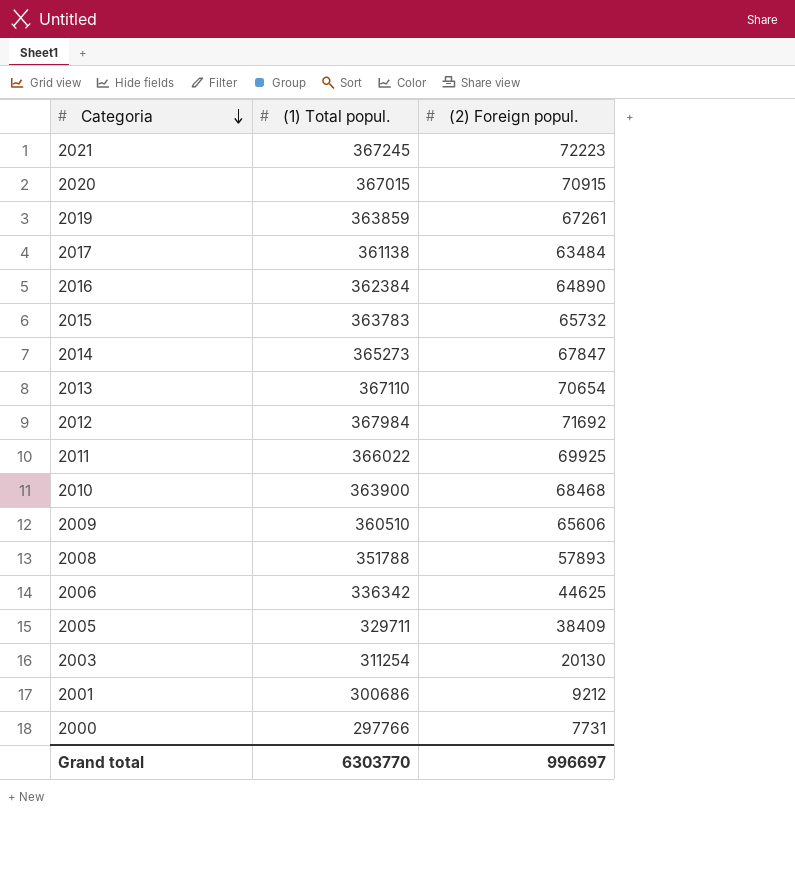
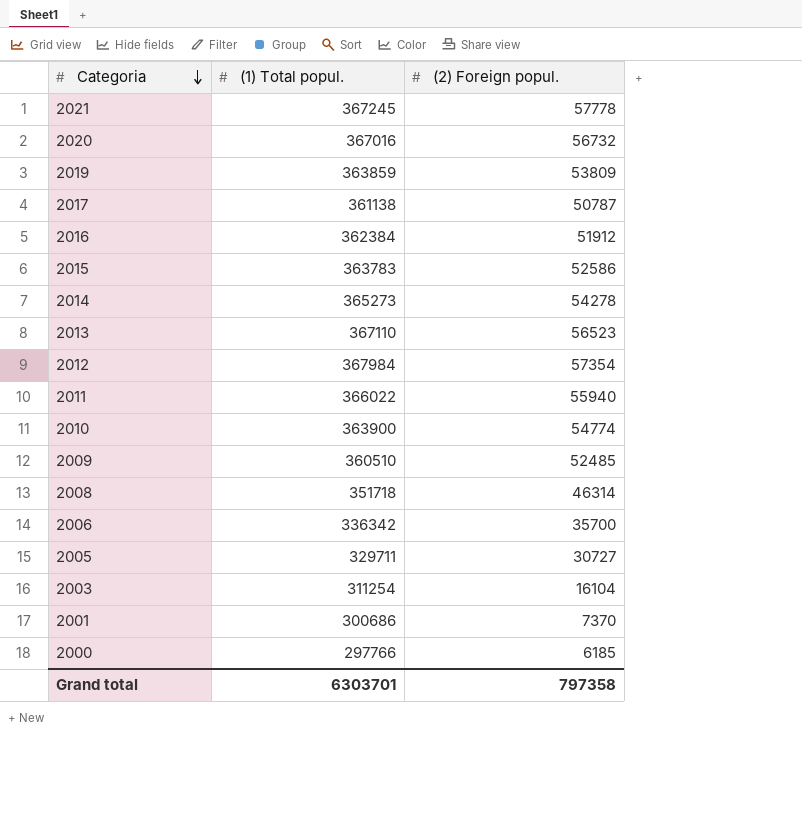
2021 | (2) Foreign popul.: 72223 -> 57778
2020 | (1) Total popul.: 367015 -> 367016
2020 | (2) Foreign popul.: 70915 -> 56732
2019 | (2) Foreign popul.: 67261 -> 53809
2017 | (2) Foreign popul.: 63484 -> 50787
2016 | (2) Foreign popul.: 64890 -> 51912
2015 | (2) Foreign popul.: 65732 -> 52586
2014 | (2) Foreign popul.: 67847 -> 54278
2013 | (2) Foreign popul.: 70654 -> 56523
2012 | (2) Foreign popul.: 71692 -> 57354
2011 | (2) Foreign popul.: 69925 -> 55940
2010 | (2) Foreign popul.: 68468 -> 54774
2009 | (2) Foreign popul.: 65606 -> 52485
2008 | (1) Total popul.: 351788 -> 351718
2008 | (2) Foreign popul.: 57893 -> 46314
2006 | (2) Foreign popul.: 44625 -> 35700
2005 | (2) Foreign popul.: 38409 -> 30727
2003 | (2) Foreign popul.: 20130 -> 16104
2001 | (2) Foreign popul.: 9212 -> 7370
2000 | (2) Foreign popul.: 7731 -> 6185
Grand total | (1) Total popul.: 6303770 -> 6303701
Grand total | (2) Foreign popul.: 996697 -> 797358

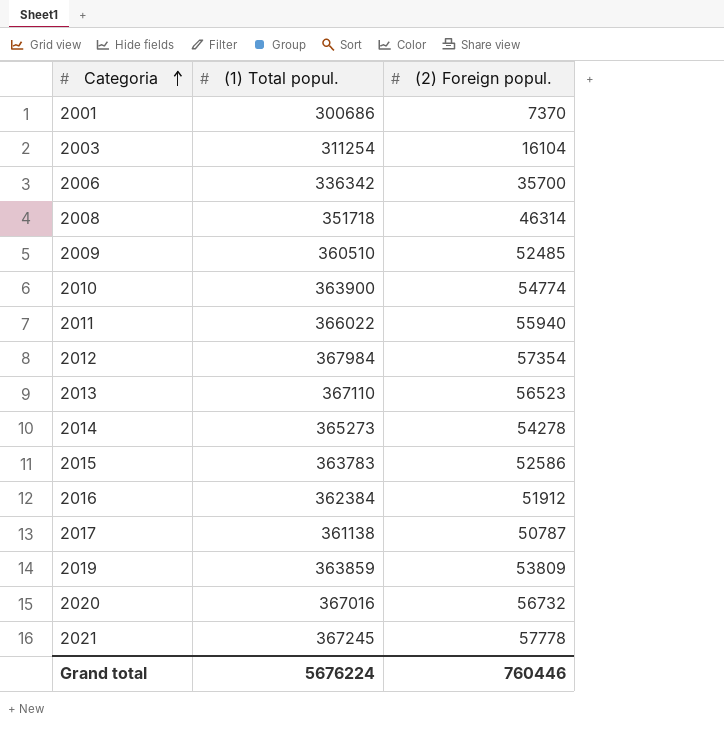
row order: Categoria descending -> Categoria ascending
row 2005: 329711 | 30727 -> none
row 2000: 297766 | 6185 -> none
Grand total | (1) Total popul.: 6303701 -> 5676224
Grand total | (2) Foreign popul.: 797358 -> 760446

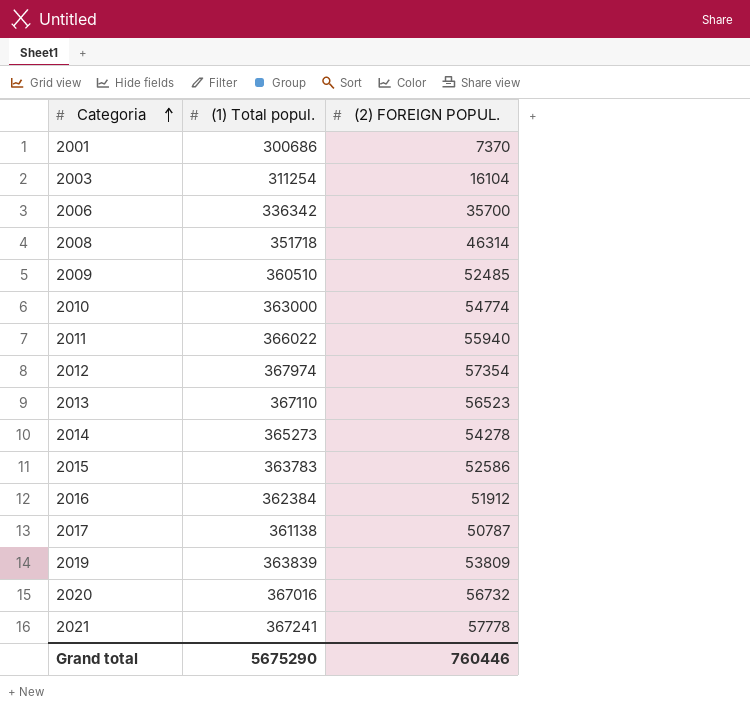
column name: (2) Foreign popul. -> (2) FOREIGN POPUL.
2010 | (1) Total popul.: 363900 -> 363000
2012 | (1) Total popul.: 367984 -> 367974
2019 | (1) Total popul.: 363859 -> 363839
2021 | (1) Total popul.: 367245 -> 367241
Grand total | (1) Total popul.: 5676224 -> 5675290

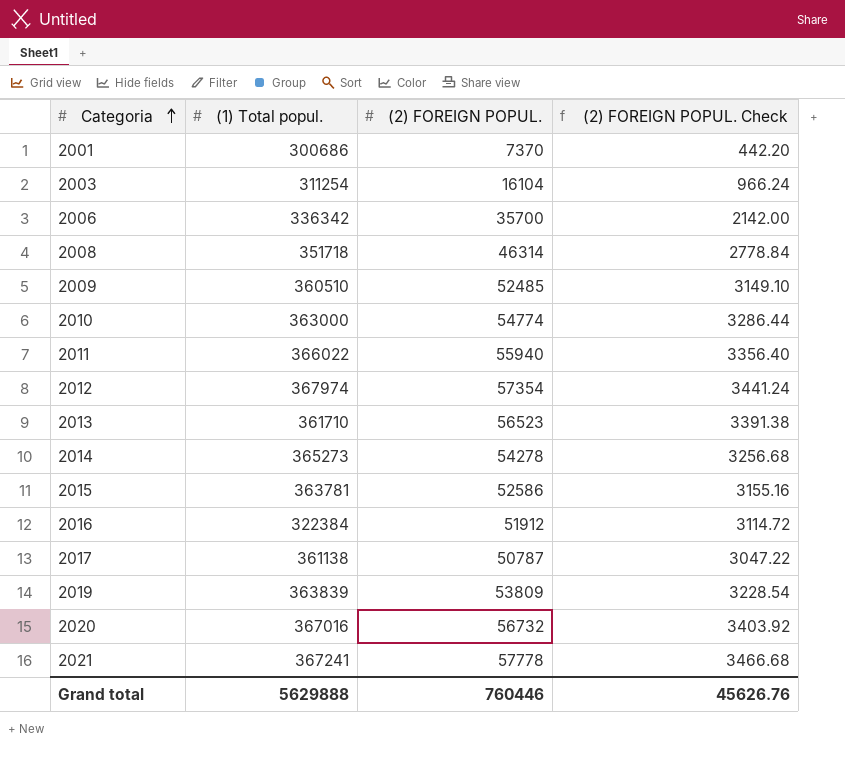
column (2) FOREIGN POPUL. Check | formula: none -> [(2) FOREIGN POPUL.] * 0.06
2013 | (1) Total popul.: 367110 -> 361710
2015 | (1) Total popul.: 363783 -> 363781
2016 | (1) Total popul.: 362384 -> 322384
Grand total | (1) Total popul.: 5675290 -> 5629888

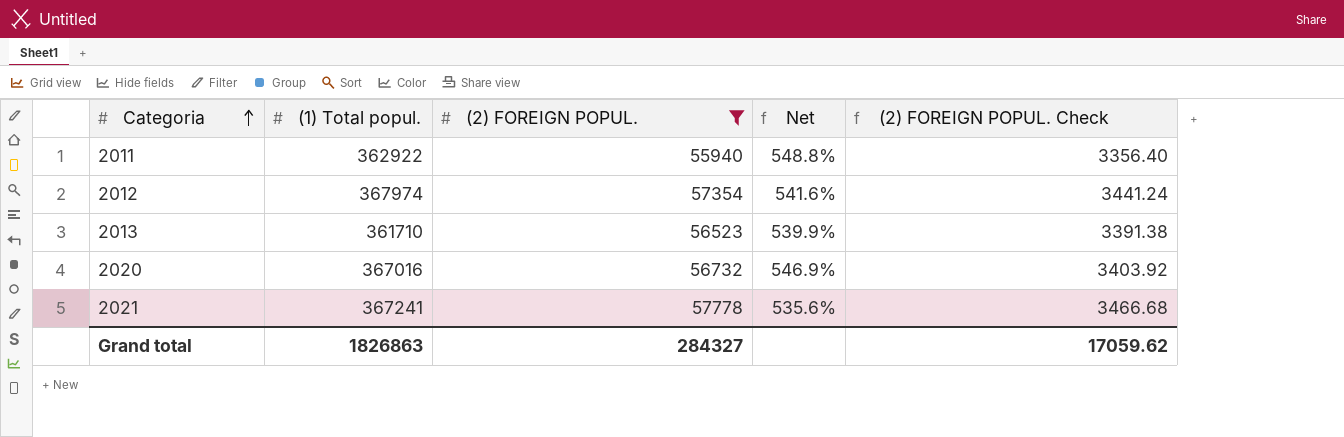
filter: none -> (2) FOREIGN POPUL. >= 55940
column Net | formula: none -> ([(1) Total popul.] - [(2) FOREIGN POPUL.]) / [(2) FOREIGN POPUL.]
2011 | (1) Total popul.: 366022 -> 362922
Grand total | (1) Total popul.: 5629888 -> 1826863
Grand total | (2) FOREIGN POPUL.: 760446 -> 284327
Grand total | (2) FOREIGN POPUL. Check: 45626.76 -> 17059.62

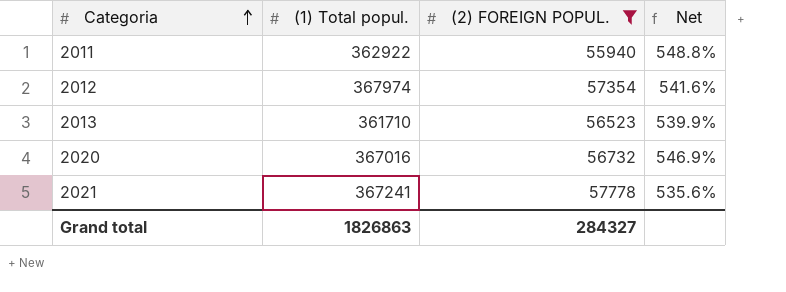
column (2) FOREIGN POPUL. Check | formula: [(2) FOREIGN POPUL.] * 0.06 -> none

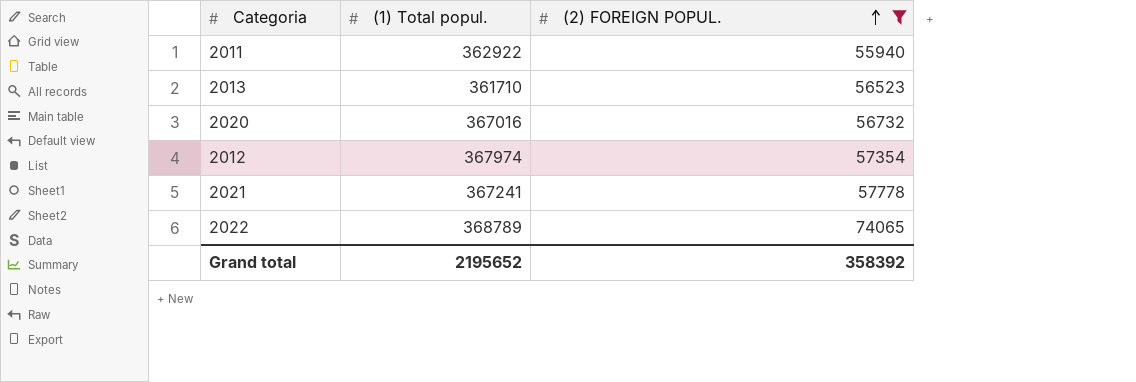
row order: Categoria ascending -> (2) FOREIGN POPUL. ascending
column Net | formula: ([(1) Total popul.] - [(2) FOREIGN POPUL.]) / [(2) FOREIGN POPUL.] -> none
row 2022: none -> 368789 | 74065
Grand total | (1) Total popul.: 1826863 -> 2195652
Grand total | (2) FOREIGN POPUL.: 284327 -> 358392

